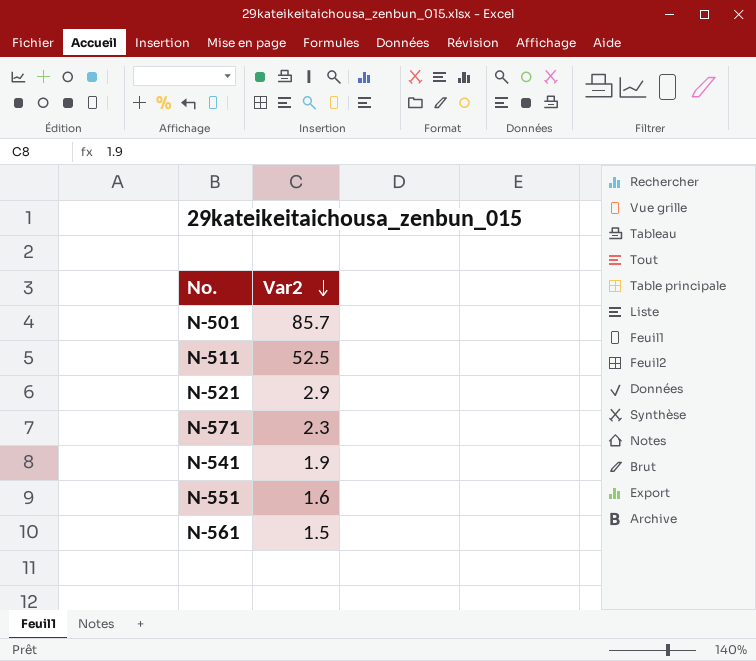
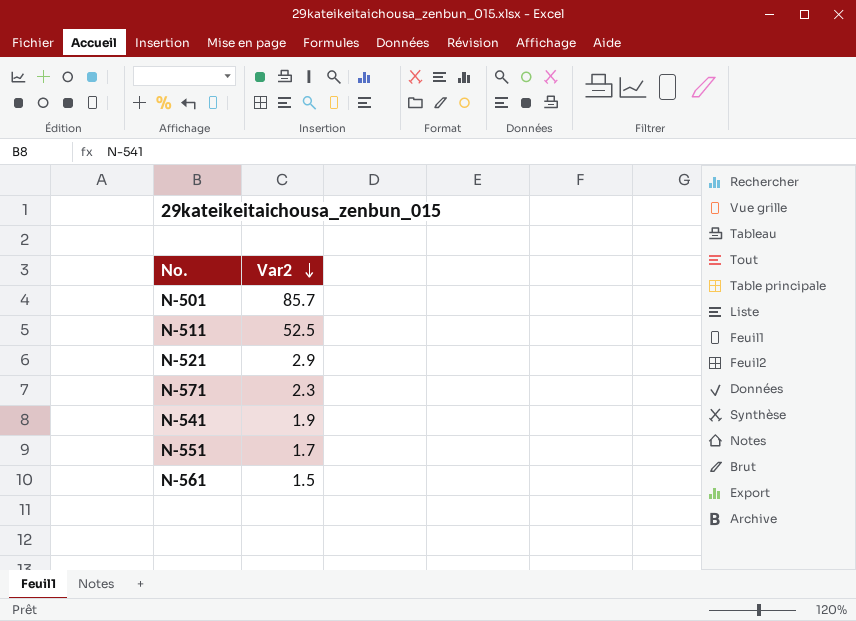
N-551 | Var2: 1.6 -> 1.7

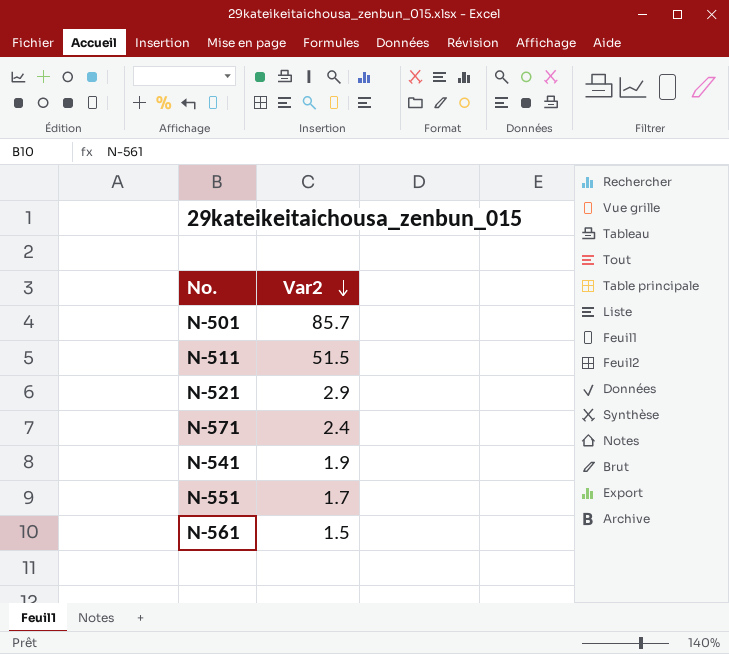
N-511 | Var2: 52.5 -> 51.5
N-571 | Var2: 2.3 -> 2.4

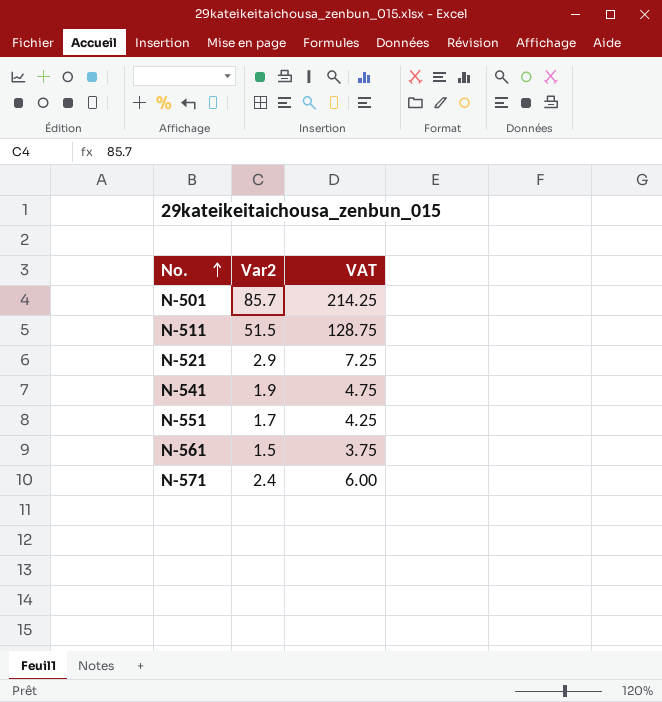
row order: Var2 descending -> No. ascending
column VAT | formula: none -> [Var2] * 2.5

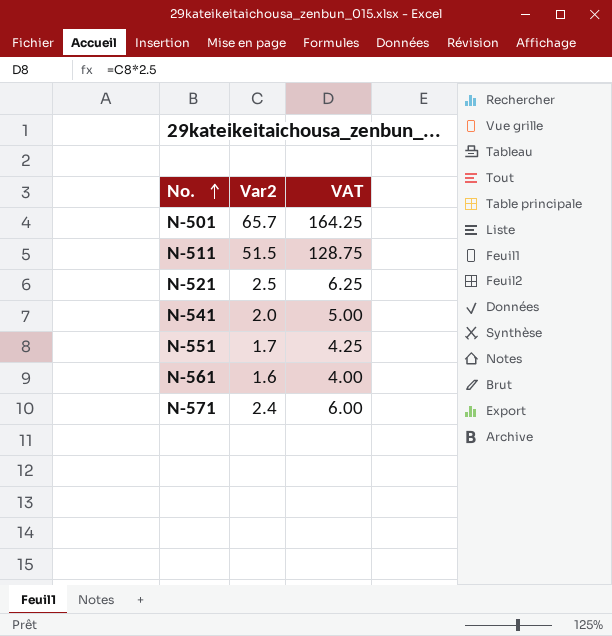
N-501 | Var2: 85.7 -> 65.7
N-501 | VAT: 214.25 -> 164.25
N-521 | Var2: 2.9 -> 2.5
N-521 | VAT: 7.25 -> 6.25
N-541 | Var2: 1.9 -> 2.0
N-541 | VAT: 4.75 -> 5.00
N-561 | Var2: 1.5 -> 1.6
N-561 | VAT: 3.75 -> 4.00

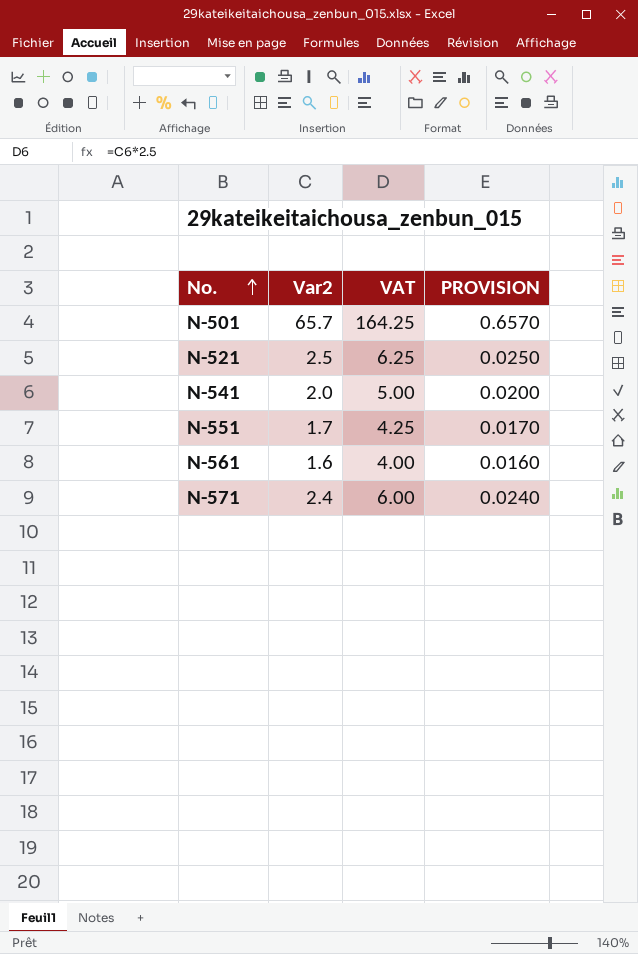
column PROVISION | formula: none -> [Var2] * 0.01
row N-511: 51.5 | 128.75 -> none

